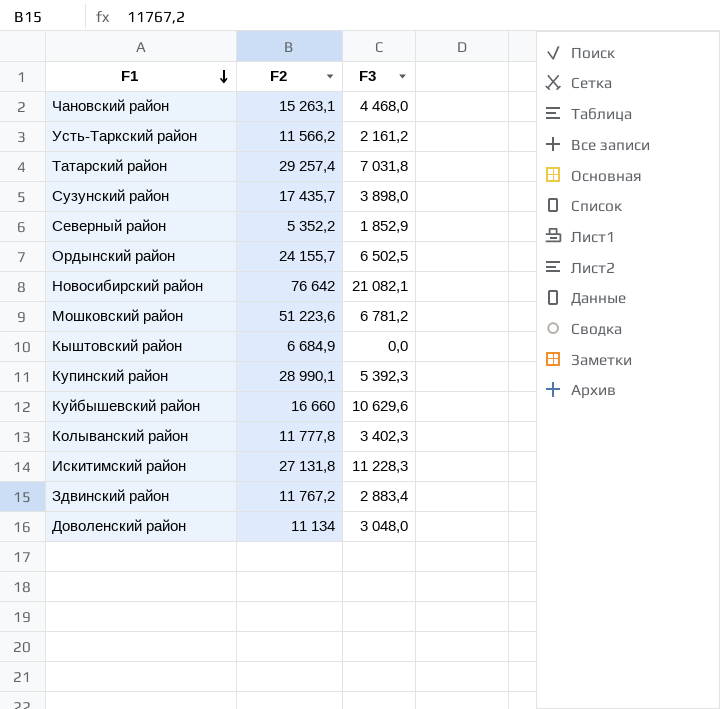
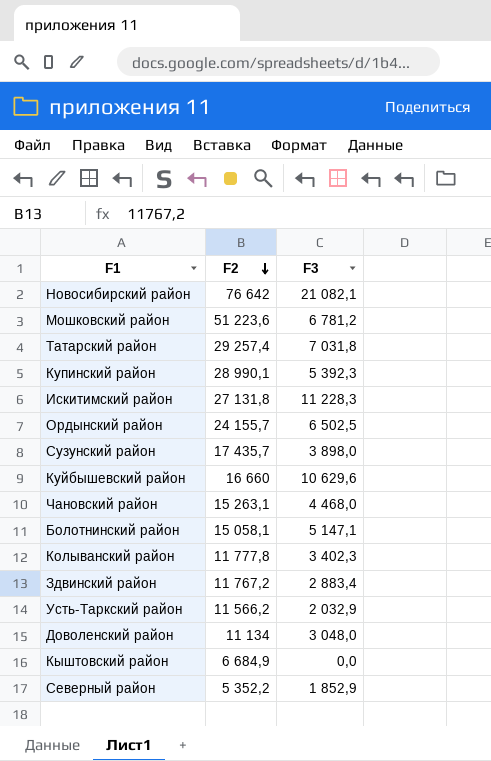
row order: F1 descending -> F2 descending
row Болотнинский район: none -> 15 058,1 | 5 147,1
Усть-Таркский район | F3: 2 161,2 -> 2 032,9

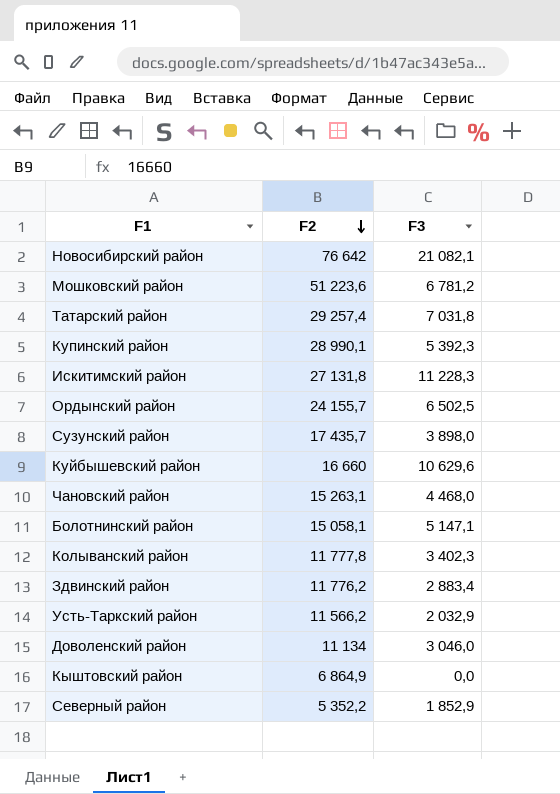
Здвинский район | F2: 11 767,2 -> 11 776,2
Доволенский район | F3: 3 048,0 -> 3 046,0
Кыштовский район | F2: 6 684,9 -> 6 864,9

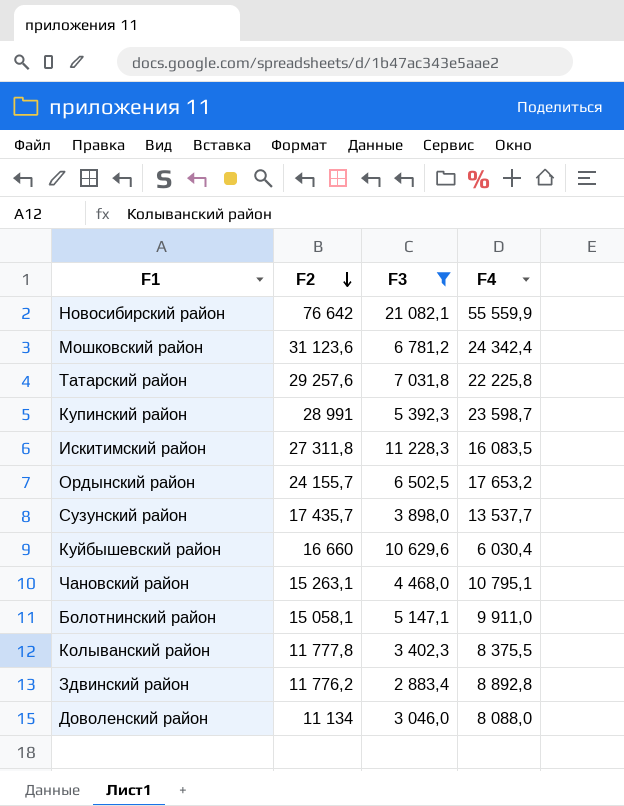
filter: none -> F3 >= 2 883,4
column F4 | formula: none -> [F2] - [F3]
Мошковский район | F2: 51 223,6 -> 31 123,6
Татарский район | F2: 29 257,4 -> 29 257,6
Купинский район | F2: 28 990,1 -> 28 991
Искитимский район | F2: 27 131,8 -> 27 311,8

